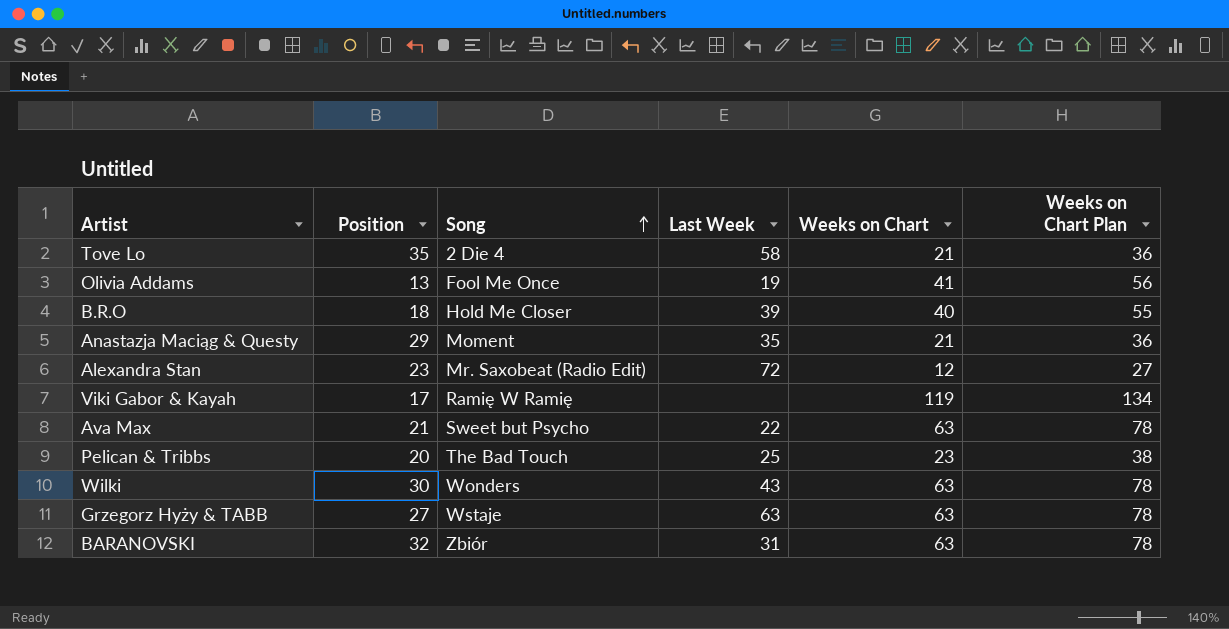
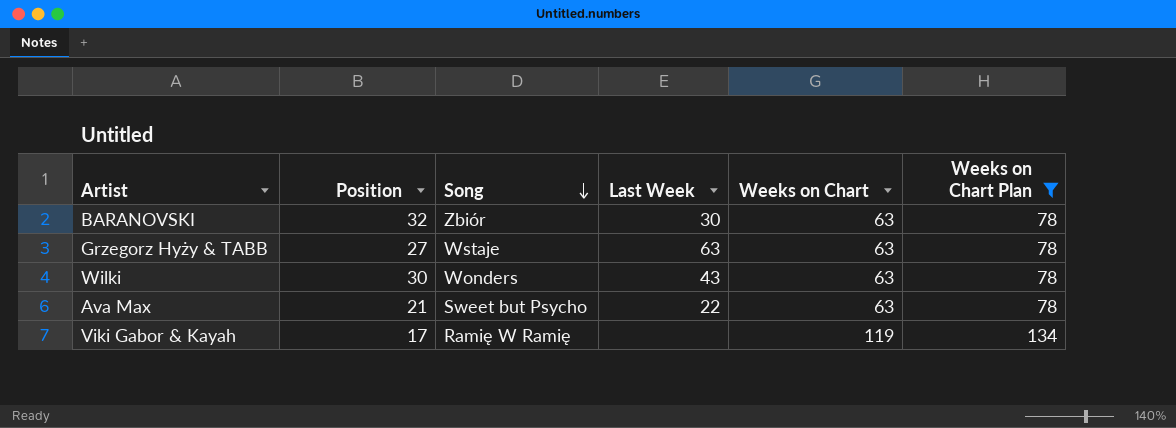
filter: none -> Weeks on Chart Plan >= 78
row order: Song ascending -> Song descending
BARANOVSKI | Last Week: 31 -> 30

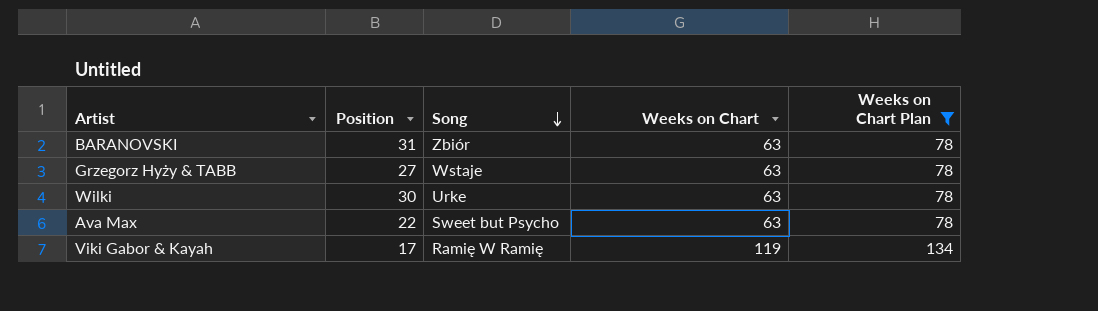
column Last Week | position: 4 -> none
BARANOVSKI | Position: 32 -> 31
Wilki | Song: Wonders -> Urke
Ava Max | Position: 21 -> 22

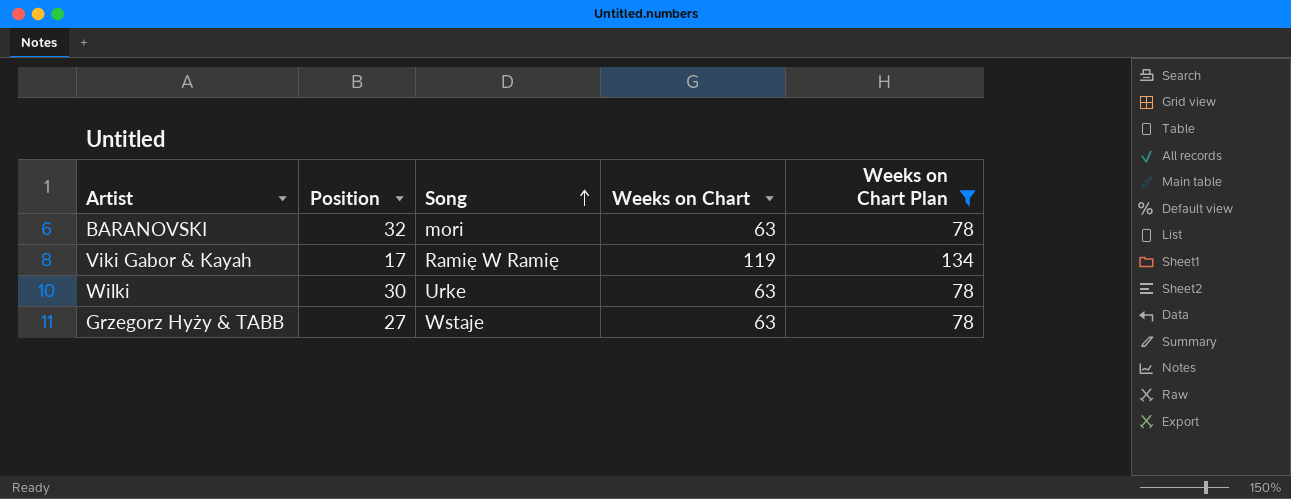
row order: Song descending -> Song ascending
row Ava Max: 22 | Sweet but Psycho | 63 | 78 -> none
BARANOVSKI | Position: 31 -> 32
BARANOVSKI | Song: Zbiór -> mori

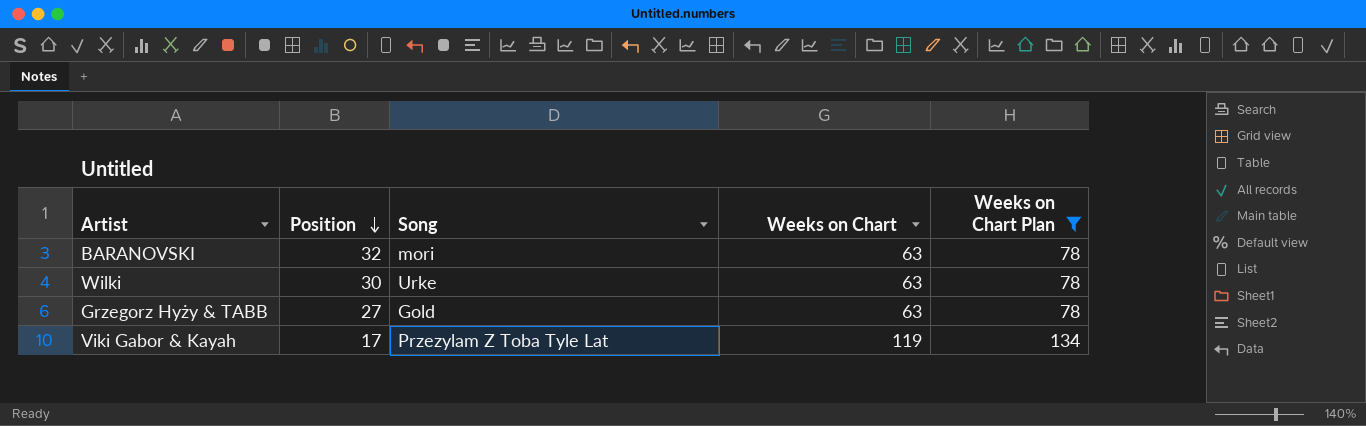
row order: Song ascending -> Position descending
Grzegorz Hyży & TABB | Song: Wstaje -> Gold
Viki Gabor & Kayah | Song: Ramię W Ramię -> Przezylam Z Toba Tyle Lat

